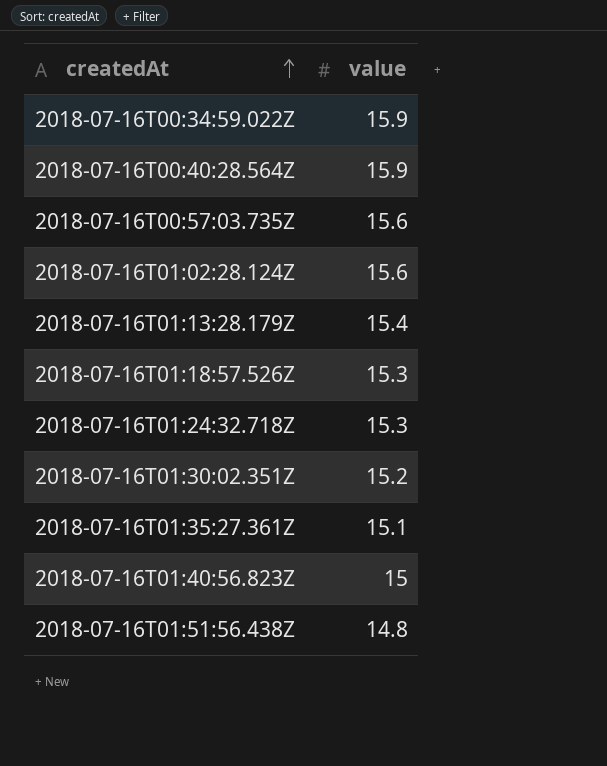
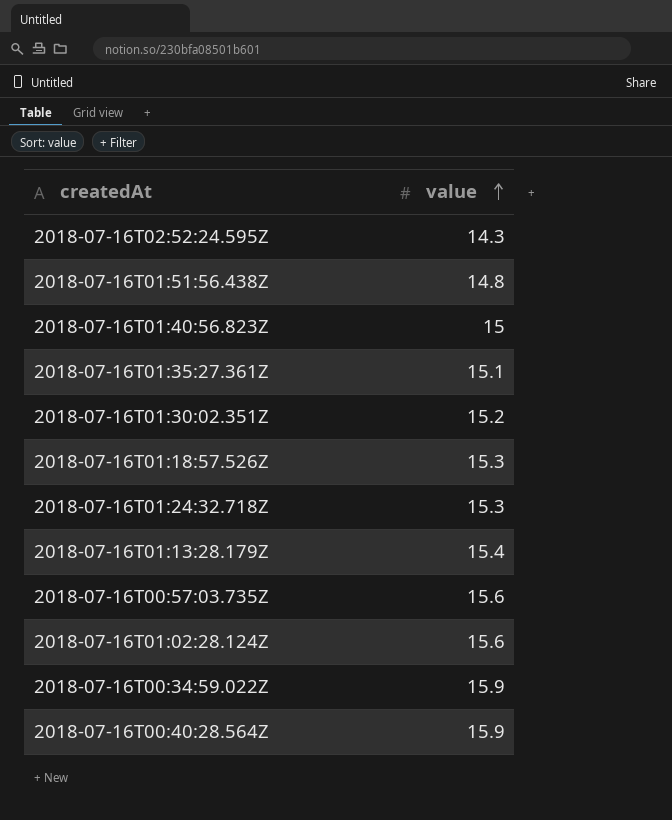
row order: createdAt ascending -> value ascending
row 2018-07-16T02:52:24.595Z: none -> 14.3

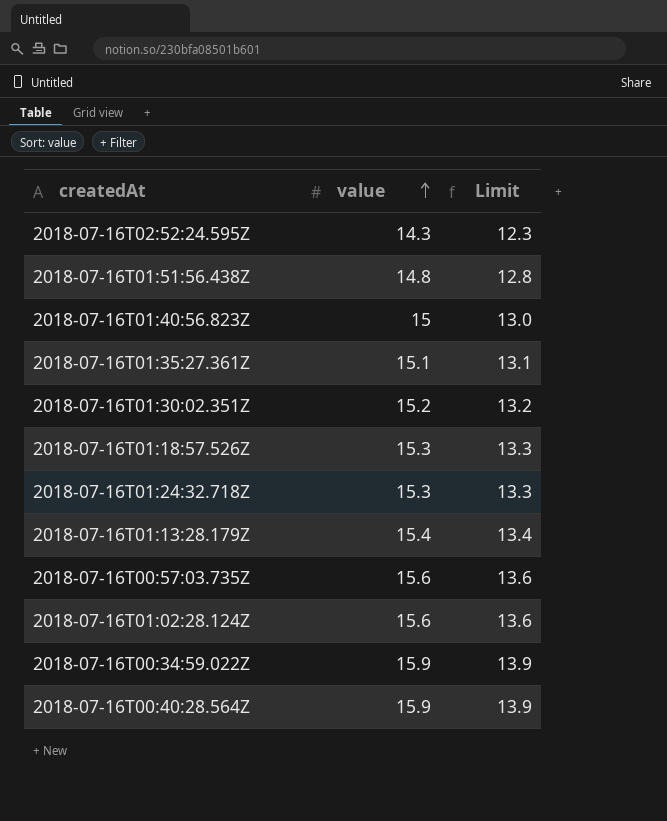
column Limit | formula: none -> [value] - 2

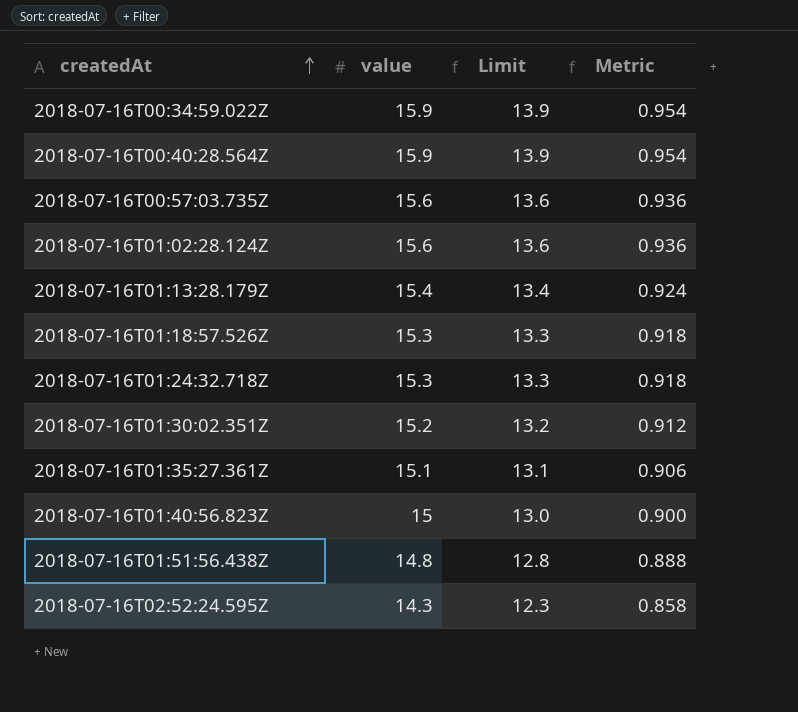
row order: value ascending -> createdAt ascending
column Metric | formula: none -> [value] * 0.06

